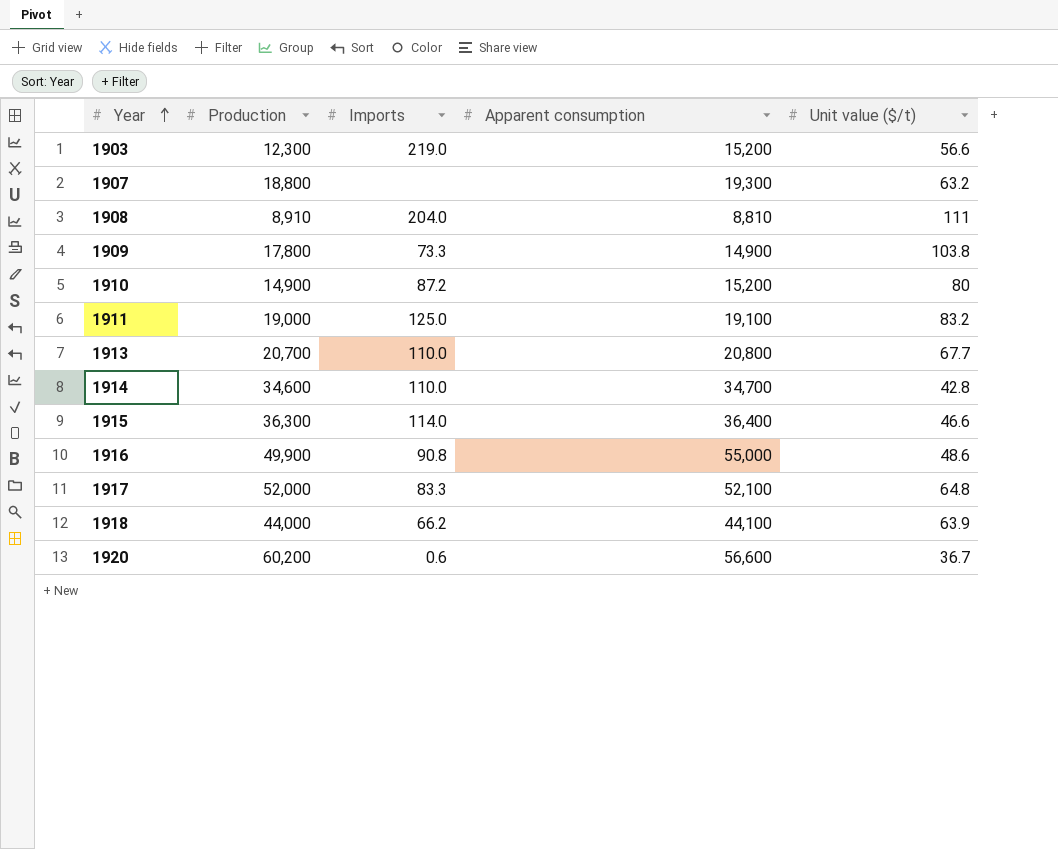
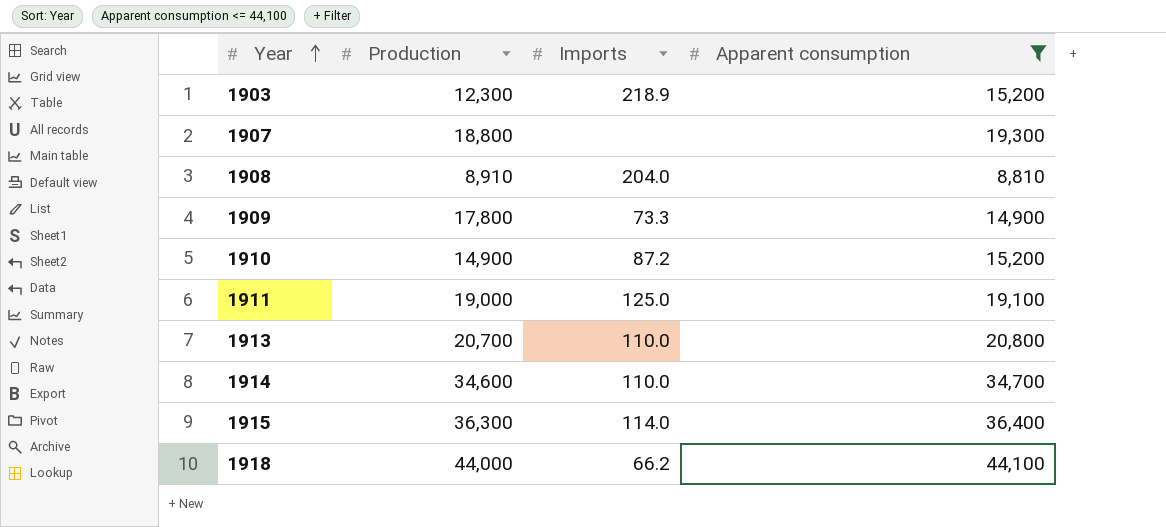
filter: none -> Apparent consumption <= 44,100
column Unit value ($/t) | position: 5 -> none
1903 | Imports: 219.0 -> 218.9

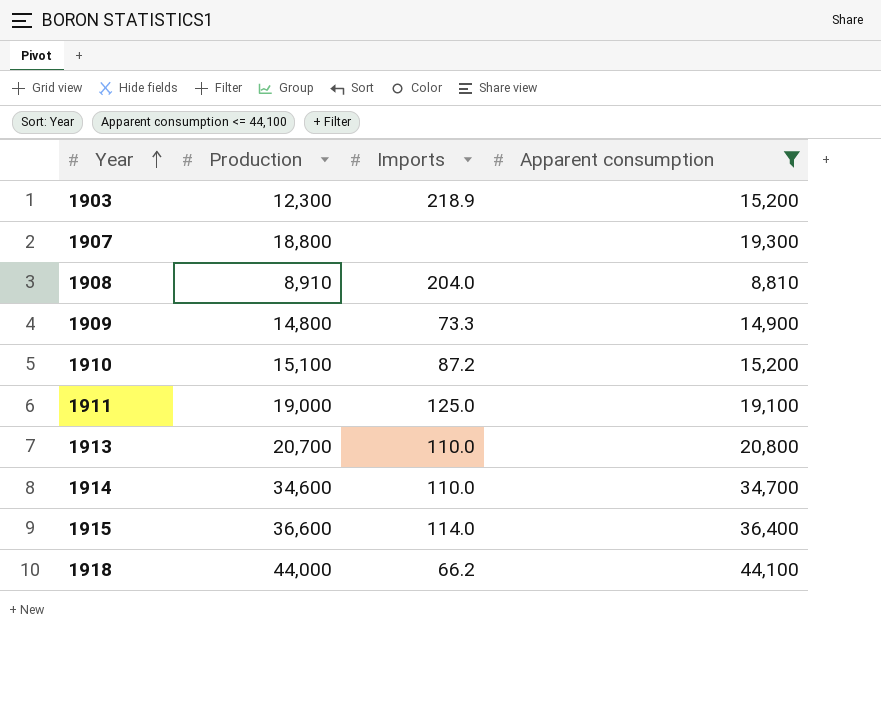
1909 | Production: 17,800 -> 14,800
1910 | Production: 14,900 -> 15,100
1915 | Production: 36,300 -> 36,600

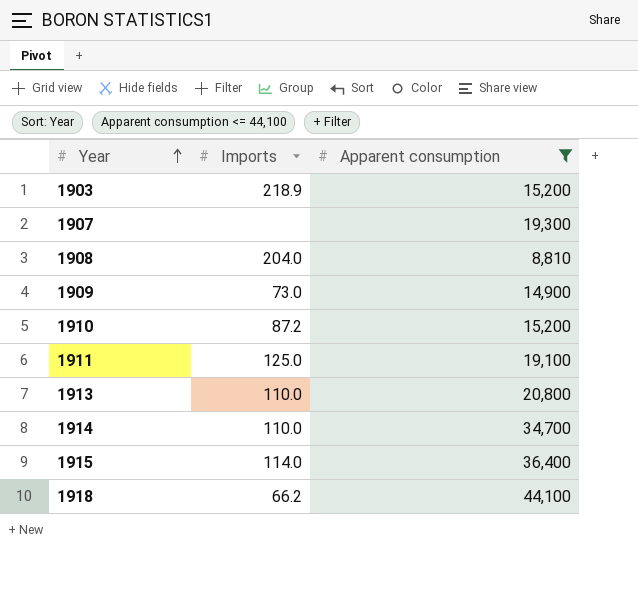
column Production | position: 2 -> none
1909 | Imports: 73.3 -> 73.0

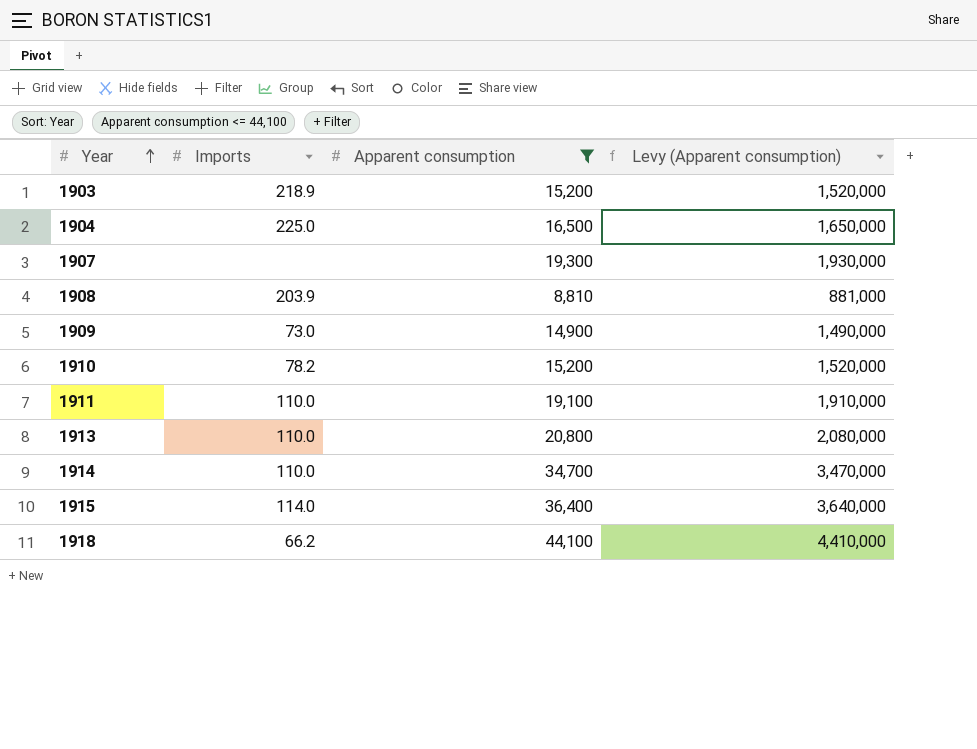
column Levy (Apparent consumption) | formula: none -> [Apparent consumption] * 100
row 1904: none -> 225.0 | 16,500 | 1,650,000
1908 | Imports: 204.0 -> 203.9
1910 | Imports: 87.2 -> 78.2
1911 | Imports: 125.0 -> 110.0

